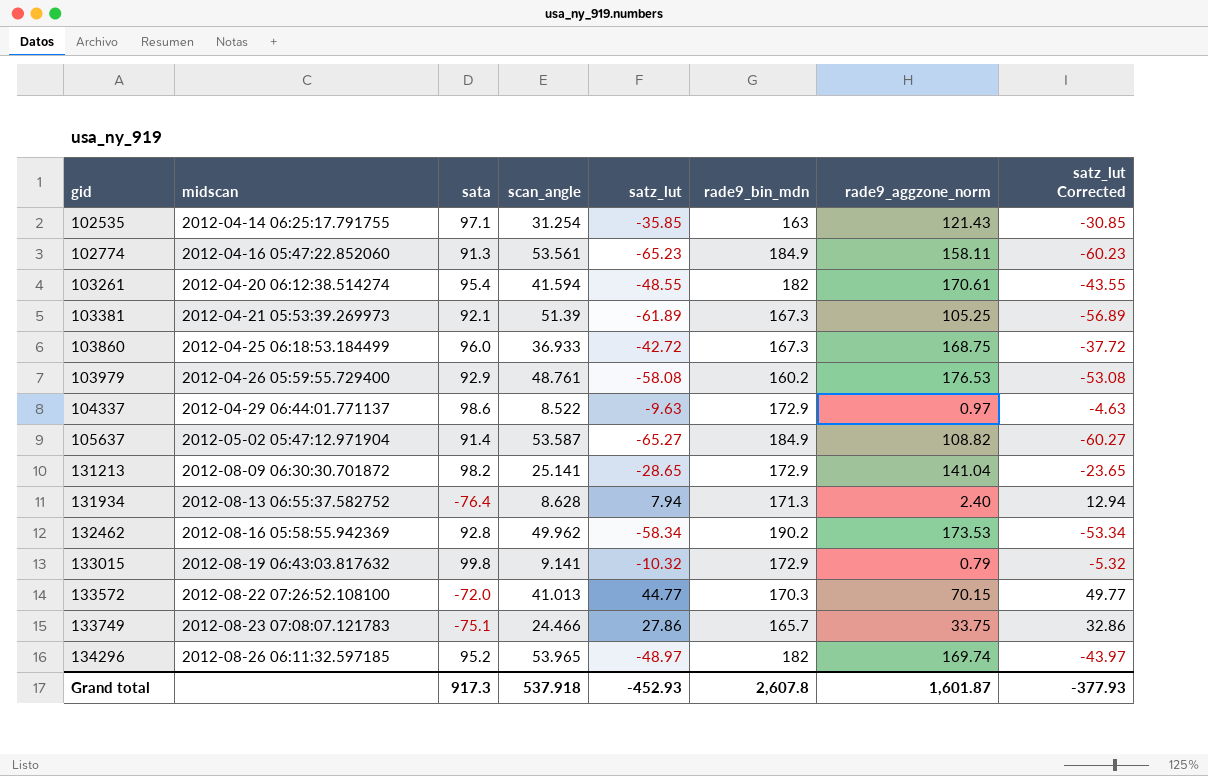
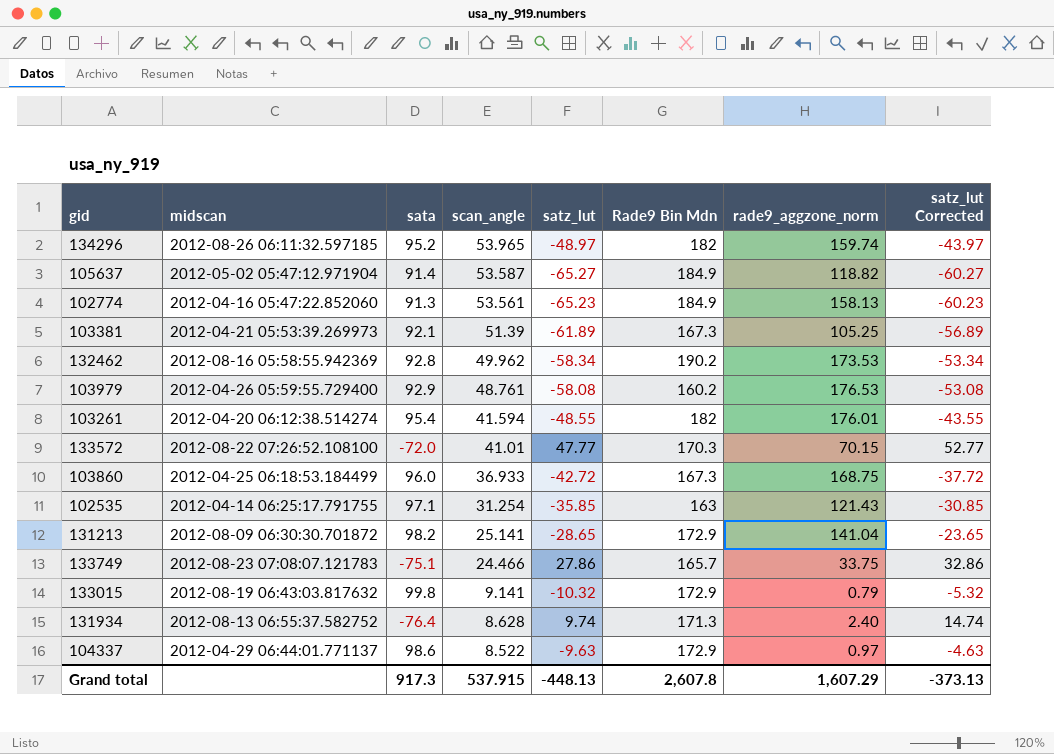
row order: gid ascending -> scan_angle descending
column name: rade9_bin_mdn -> Rade9 Bin Mdn
134296 | rade9_aggzone_norm: 169.74 -> 159.74
105637 | rade9_aggzone_norm: 108.82 -> 118.82
102774 | rade9_aggzone_norm: 158.11 -> 158.13
103261 | rade9_aggzone_norm: 170.61 -> 176.01
133572 | scan_angle: 41.013 -> 41.01
133572 | satz_lut: 44.77 -> 47.77
133572 | satz_lut Corrected: 49.77 -> 52.77
131934 | satz_lut: 7.94 -> 9.74
131934 | satz_lut Corrected: 12.94 -> 14.74
Grand total | scan_angle: 537.918 -> 537.915
Grand total | satz_lut: -452.93 -> -448.13
Grand total | rade9_aggzone_norm: 1,601.87 -> 1,607.29
Grand total | satz_lut Corrected: -377.93 -> -373.13

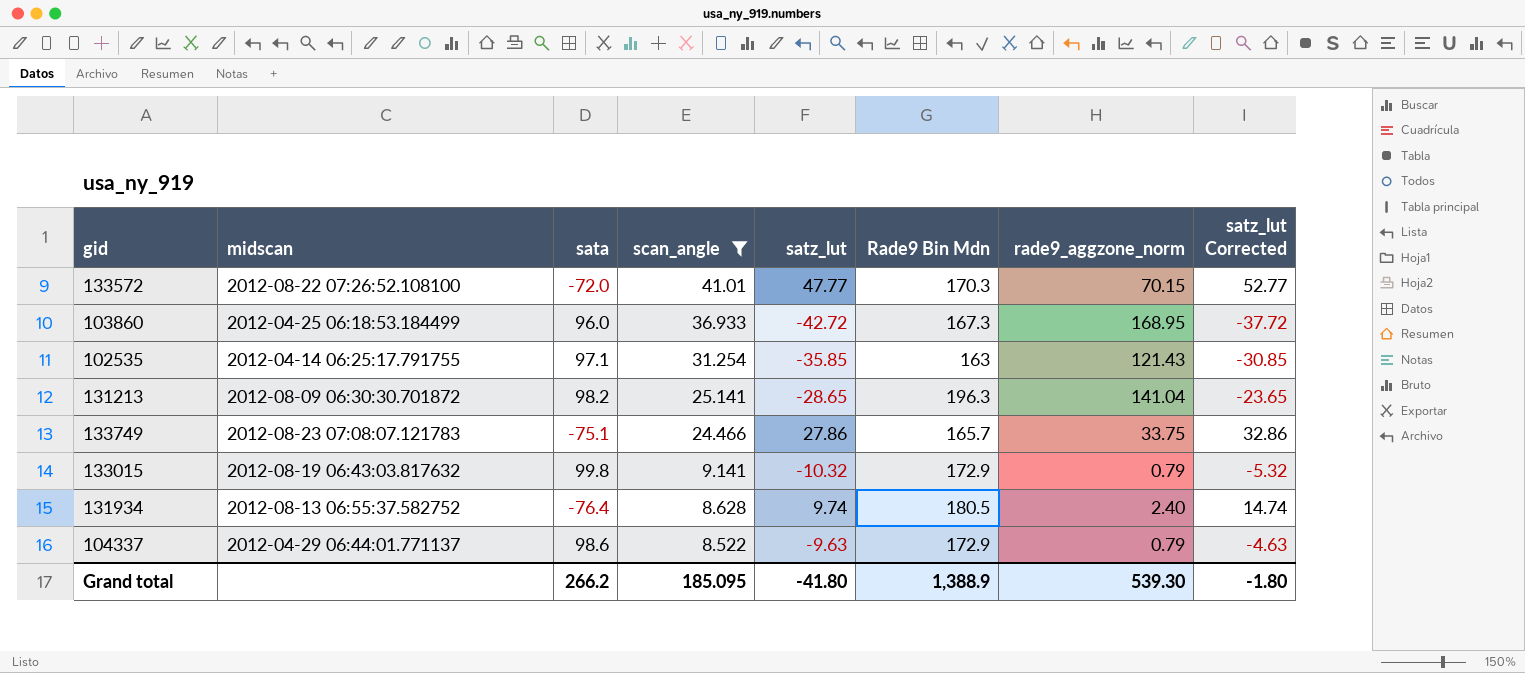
filter: none -> scan_angle <= 41.01
103860 | rade9_aggzone_norm: 168.75 -> 168.95
131213 | Rade9 Bin Mdn: 172.9 -> 196.3
131934 | Rade9 Bin Mdn: 171.3 -> 180.5
104337 | rade9_aggzone_norm: 0.97 -> 0.79
Grand total | sata: 917.3 -> 266.2
Grand total | scan_angle: 537.915 -> 185.095
Grand total | satz_lut: -448.13 -> -41.80
Grand total | Rade9 Bin Mdn: 2,607.8 -> 1,388.9
Grand total | rade9_aggzone_norm: 1,607.29 -> 539.30
Grand total | satz_lut Corrected: -373.13 -> -1.80

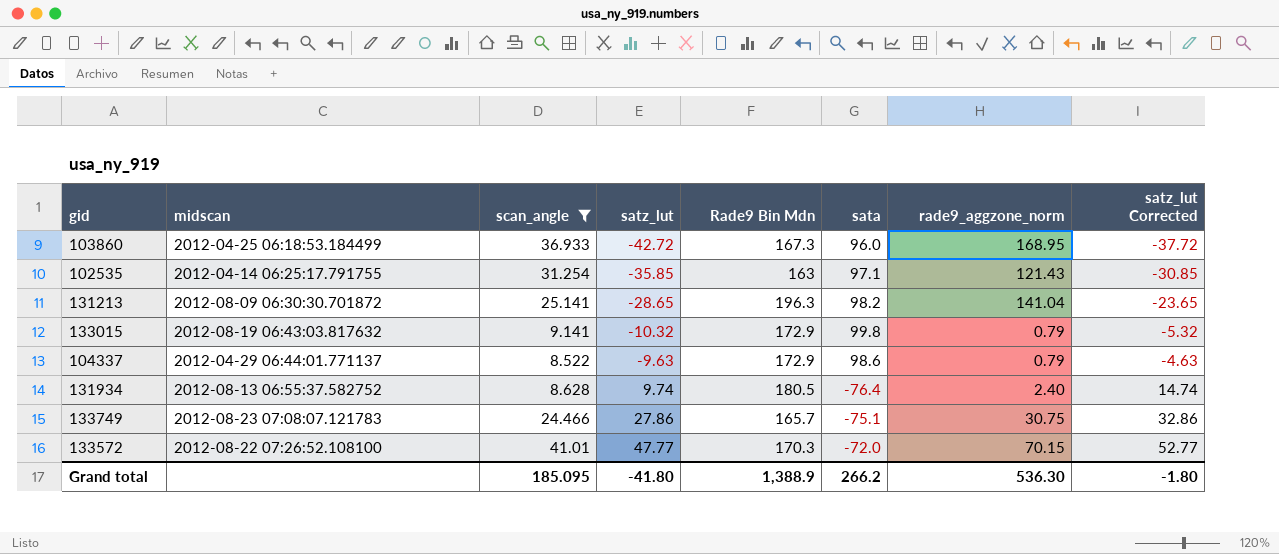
row order: scan_angle descending -> satz_lut ascending
column sata | position: 3 -> 6
133749 | rade9_aggzone_norm: 33.75 -> 30.75
Grand total | rade9_aggzone_norm: 539.30 -> 536.30

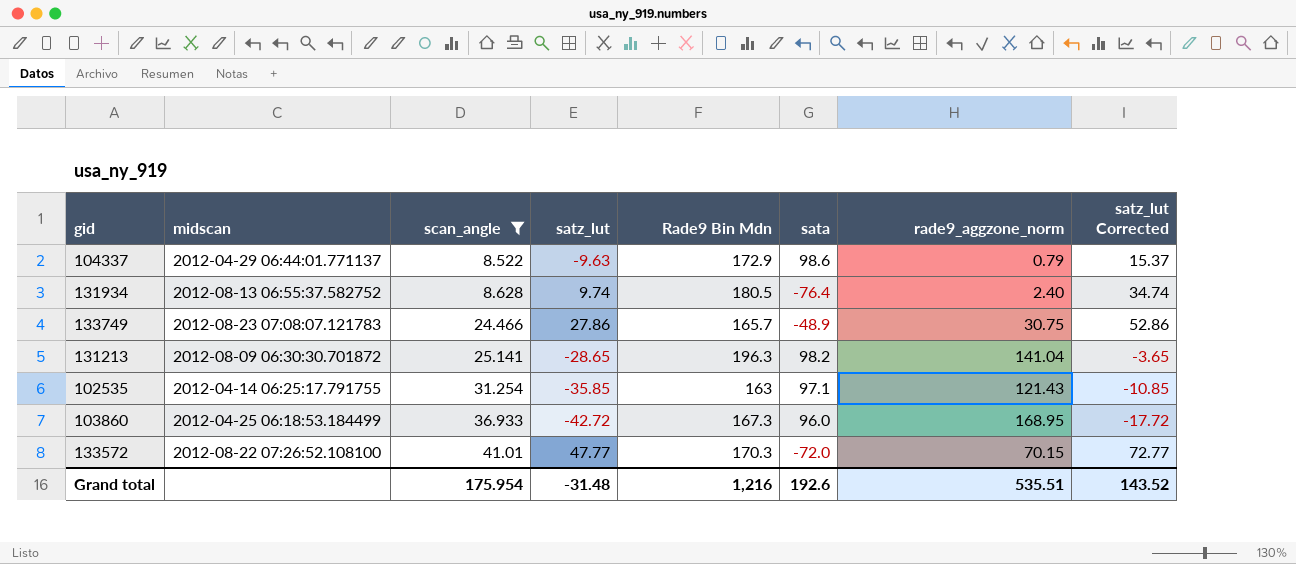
row order: satz_lut ascending -> scan_angle ascending
column satz_lut Corrected | formula: [satz_lut] + 5 -> [satz_lut] + 25
row 133015: 2012-08-19 06:43:03.817632 | 9.141 | -10.32 | 172.9 | 99.8 | 0.79 | -5.32 -> none
133749 | sata: -75.1 -> -48.9
Grand total | scan_angle: 185.095 -> 175.954
Grand total | satz_lut: -41.80 -> -31.48
Grand total | Rade9 Bin Mdn: 1,388.9 -> 1,216
Grand total | sata: 266.2 -> 192.6
Grand total | rade9_aggzone_norm: 536.30 -> 535.51
Grand total | satz_lut Corrected: -1.80 -> 143.52

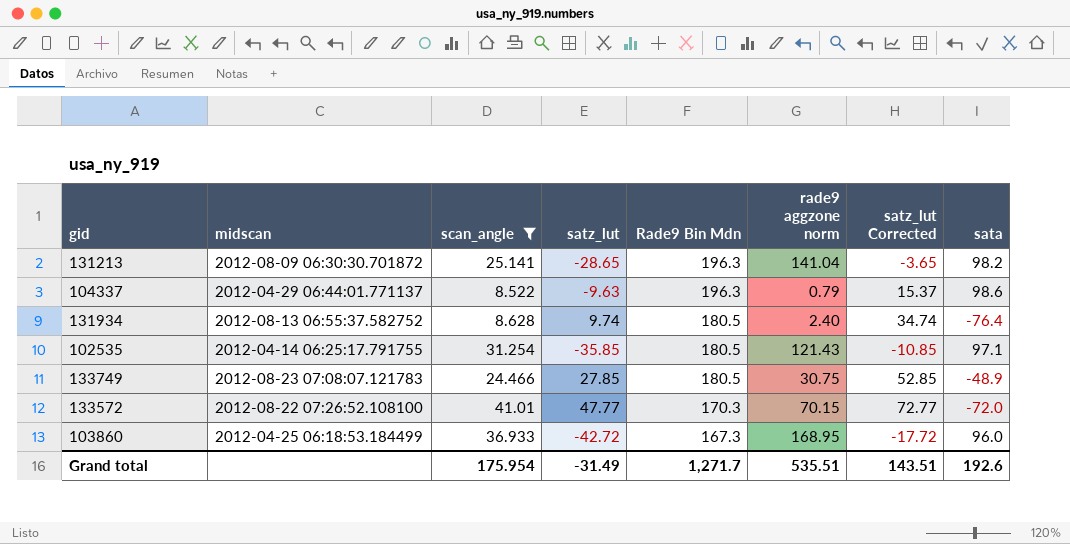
row order: scan_angle ascending -> Rade9 Bin Mdn descending
column name: rade9_aggzone_norm -> rade9 aggzone norm
column sata | position: 6 -> 8
104337 | Rade9 Bin Mdn: 172.9 -> 196.3
102535 | Rade9 Bin Mdn: 163 -> 180.5
133749 | satz_lut: 27.86 -> 27.85
133749 | Rade9 Bin Mdn: 165.7 -> 180.5
133749 | satz_lut Corrected: 52.86 -> 52.85
Grand total | satz_lut: -31.48 -> -31.49
Grand total | Rade9 Bin Mdn: 1,216 -> 1,271.7
Grand total | satz_lut Corrected: 143.52 -> 143.51

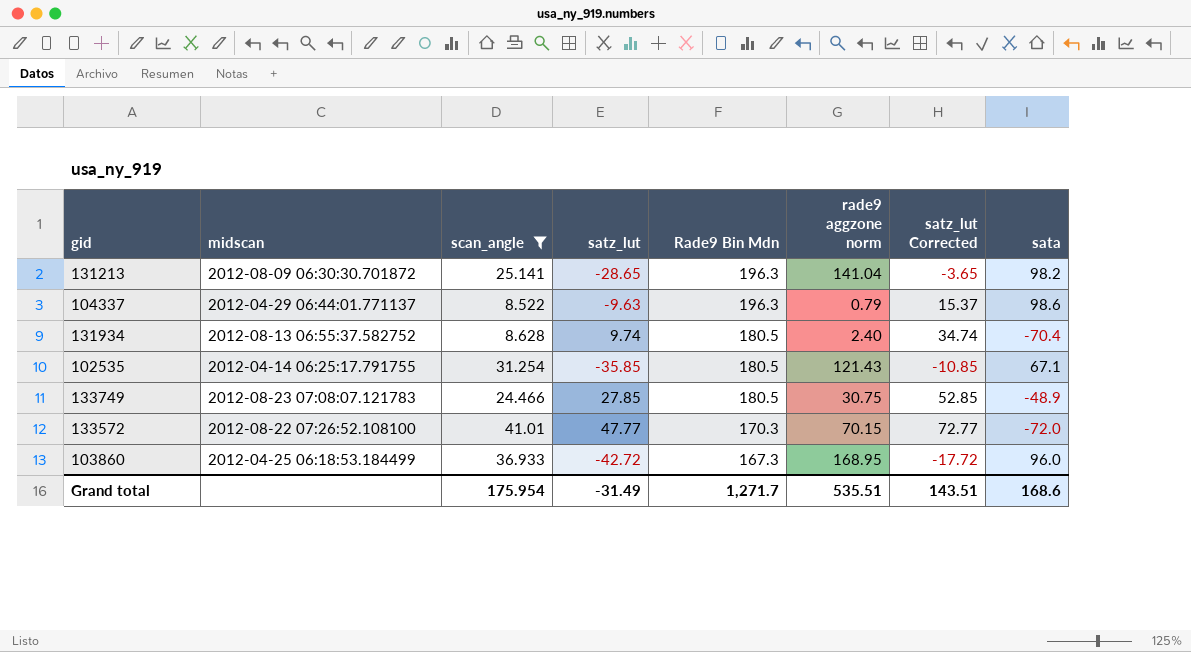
131934 | sata: -76.4 -> -70.4
102535 | sata: 97.1 -> 67.1
Grand total | sata: 192.6 -> 168.6

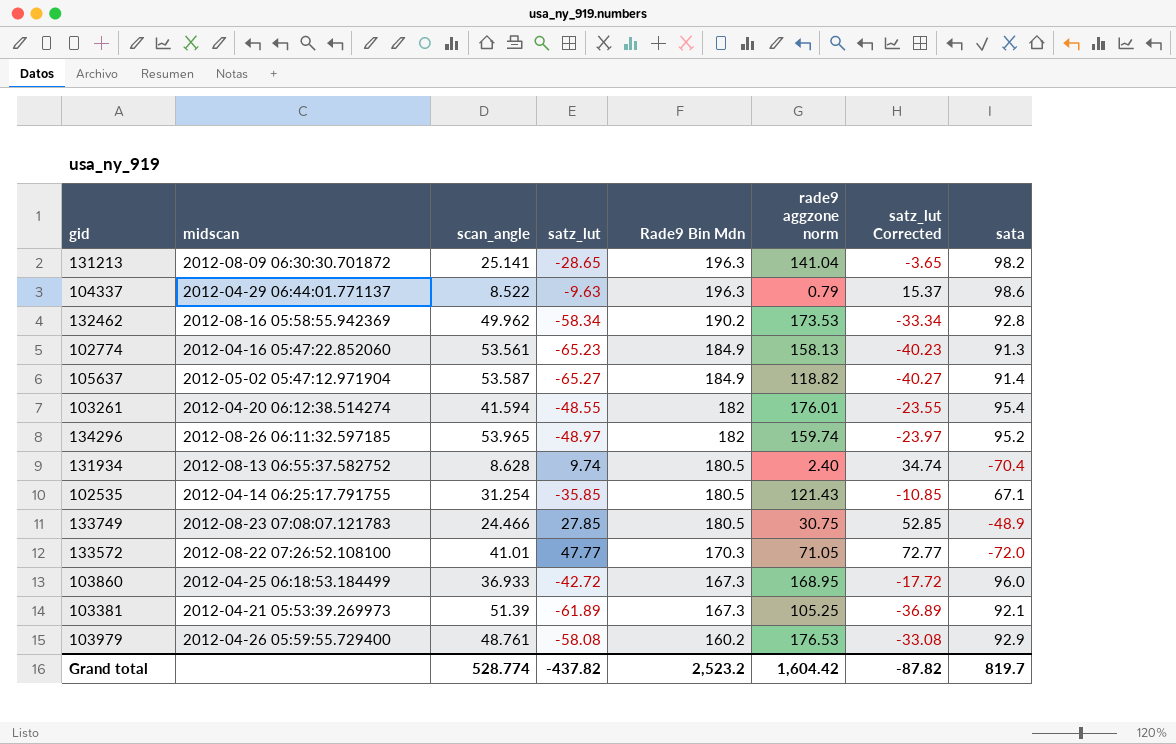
filter: scan_angle <= 41.01 -> none
133572 | rade9 aggzone norm: 70.15 -> 71.05
Grand total | scan_angle: 175.954 -> 528.774
Grand total | satz_lut: -31.49 -> -437.82
Grand total | Rade9 Bin Mdn: 1,271.7 -> 2,523.2
Grand total | rade9 aggzone norm: 535.51 -> 1,604.42
Grand total | satz_lut Corrected: 143.51 -> -87.82
Grand total | sata: 168.6 -> 819.7

